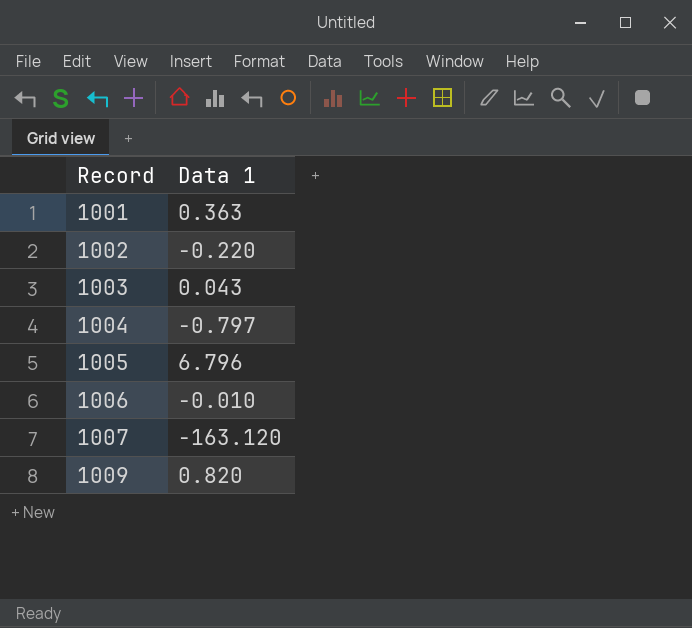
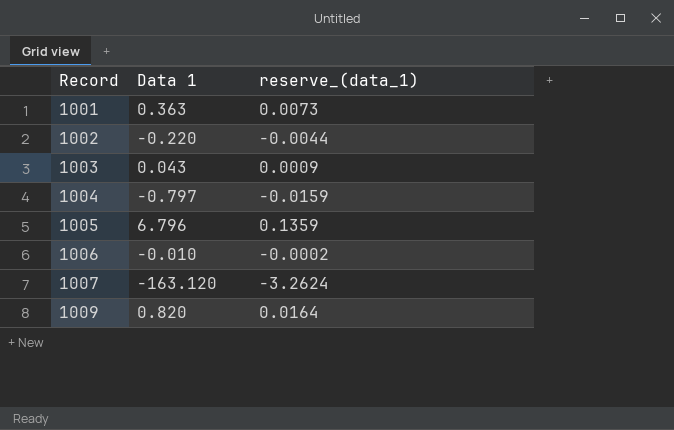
column reserve_(data_1) | formula: none -> [Data 1] * 0.02

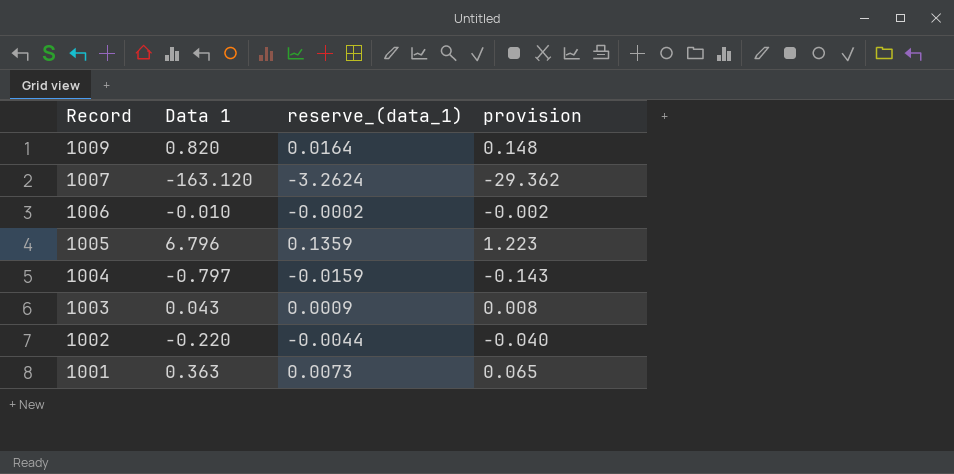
row order: Record ascending -> Record descending
column provision | formula: none -> [Data 1] * 0.18

